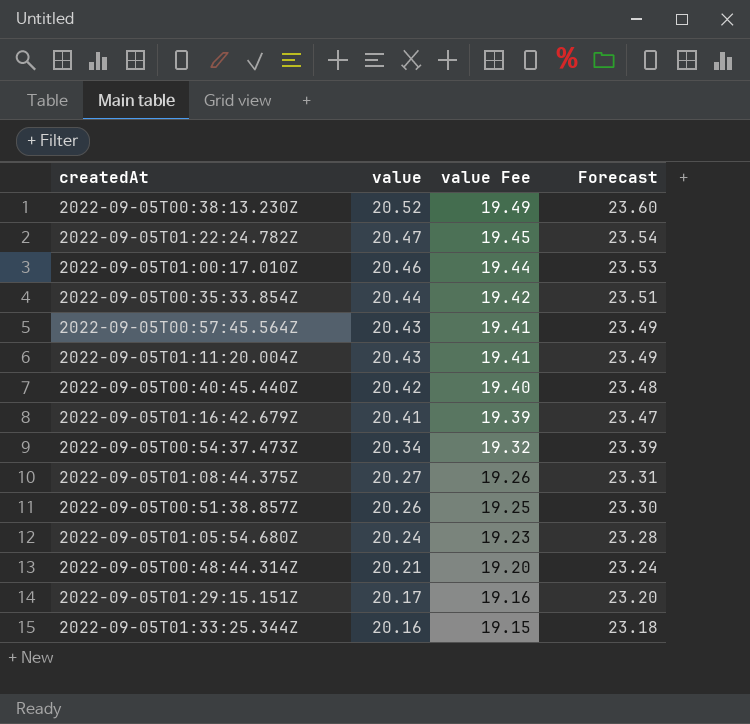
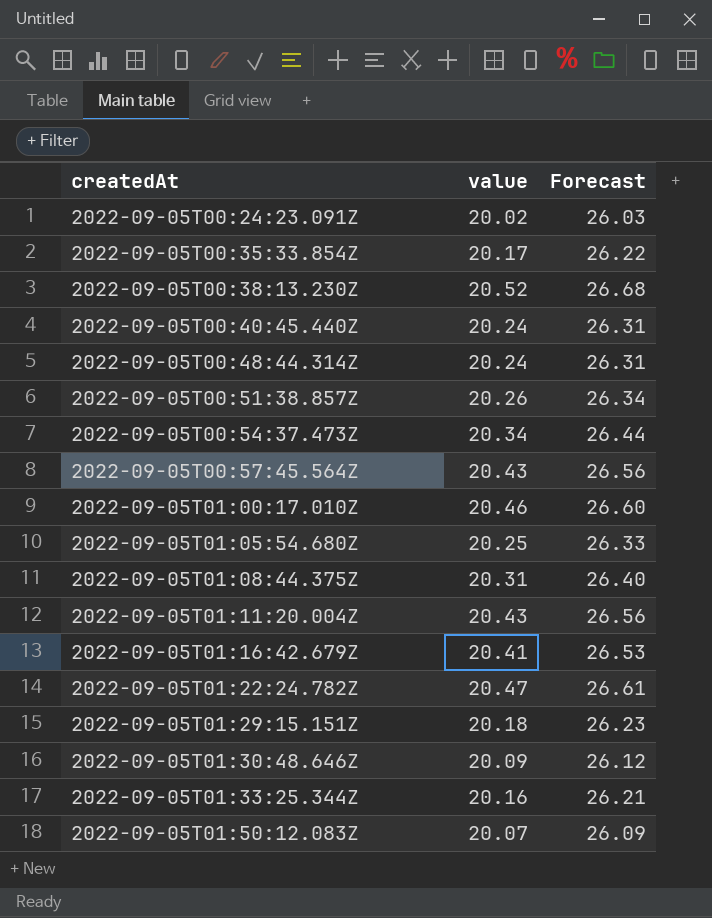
row order: value descending -> createdAt ascending
column value Fee | formula: [value] * 0.95 -> none
column Forecast | formula: [value] * 1.15 -> [value] * 1.3
row 2022-09-05T00:24:23.091Z: none -> 20.02 | 26.03
2022-09-05T00:35:33.854Z | value: 20.44 -> 20.17
2022-09-05T00:40:45.440Z | value: 20.42 -> 20.24
2022-09-05T00:48:44.314Z | value: 20.21 -> 20.24
2022-09-05T01:05:54.680Z | value: 20.24 -> 20.25
2022-09-05T01:08:44.375Z | value: 20.27 -> 20.31
2022-09-05T01:29:15.151Z | value: 20.17 -> 20.18
row 2022-09-05T01:30:48.646Z: none -> 20.09 | 26.12
row 2022-09-05T01:50:12.083Z: none -> 20.07 | 26.09

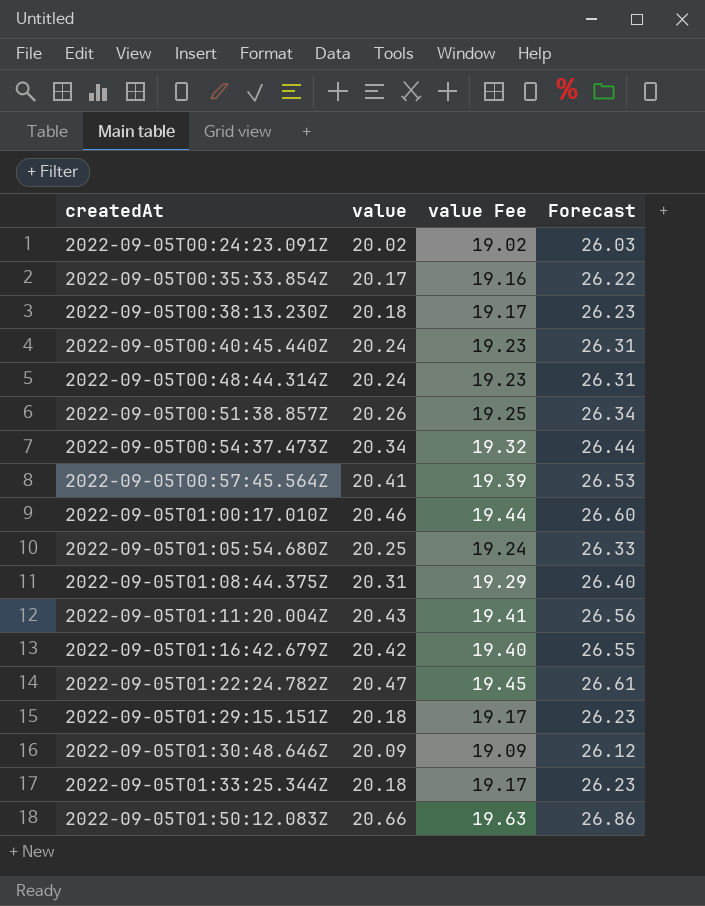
column value Fee | formula: none -> [value] * 0.95
2022-09-05T00:38:13.230Z | value: 20.52 -> 20.18
2022-09-05T00:38:13.230Z | Forecast: 26.68 -> 26.23
2022-09-05T00:57:45.564Z | value: 20.43 -> 20.41
2022-09-05T00:57:45.564Z | Forecast: 26.56 -> 26.53
2022-09-05T01:16:42.679Z | value: 20.41 -> 20.42
2022-09-05T01:16:42.679Z | Forecast: 26.53 -> 26.55
2022-09-05T01:33:25.344Z | value: 20.16 -> 20.18
2022-09-05T01:33:25.344Z | Forecast: 26.21 -> 26.23
2022-09-05T01:50:12.083Z | value: 20.07 -> 20.66
2022-09-05T01:50:12.083Z | Forecast: 26.09 -> 26.86

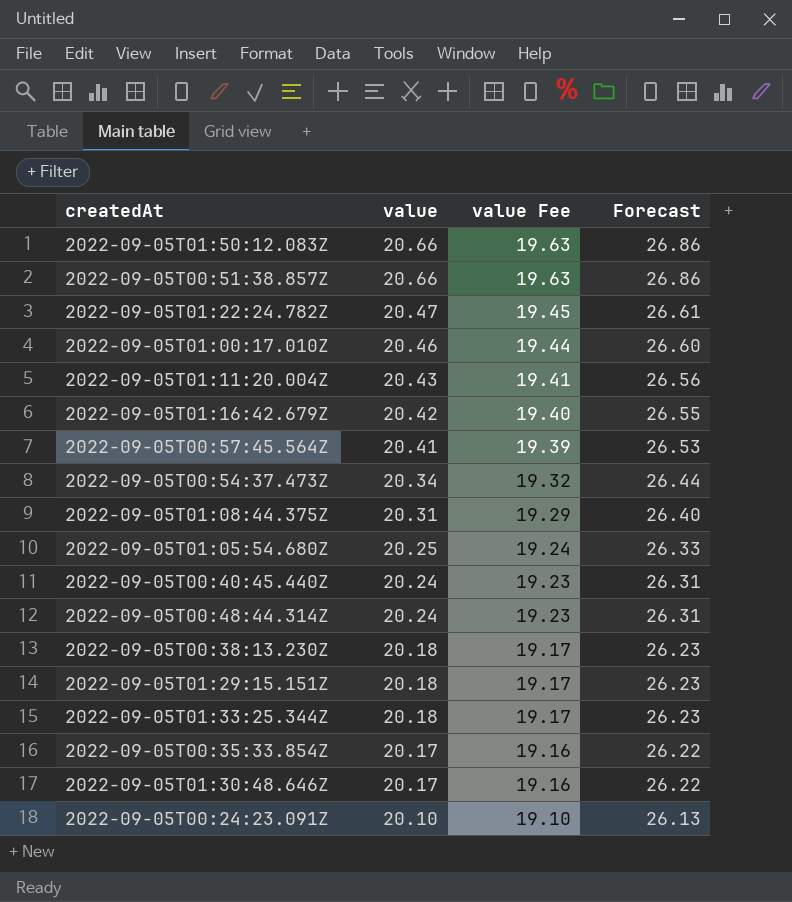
row order: createdAt ascending -> value descending
2022-09-05T00:51:38.857Z | value: 20.26 -> 20.66
2022-09-05T00:51:38.857Z | value Fee: 19.25 -> 19.63
2022-09-05T00:51:38.857Z | Forecast: 26.34 -> 26.86
2022-09-05T01:30:48.646Z | value: 20.09 -> 20.17
2022-09-05T01:30:48.646Z | value Fee: 19.09 -> 19.16
2022-09-05T01:30:48.646Z | Forecast: 26.12 -> 26.22
2022-09-05T00:24:23.091Z | value: 20.02 -> 20.10
2022-09-05T00:24:23.091Z | value Fee: 19.02 -> 19.10
2022-09-05T00:24:23.091Z | Forecast: 26.03 -> 26.13

